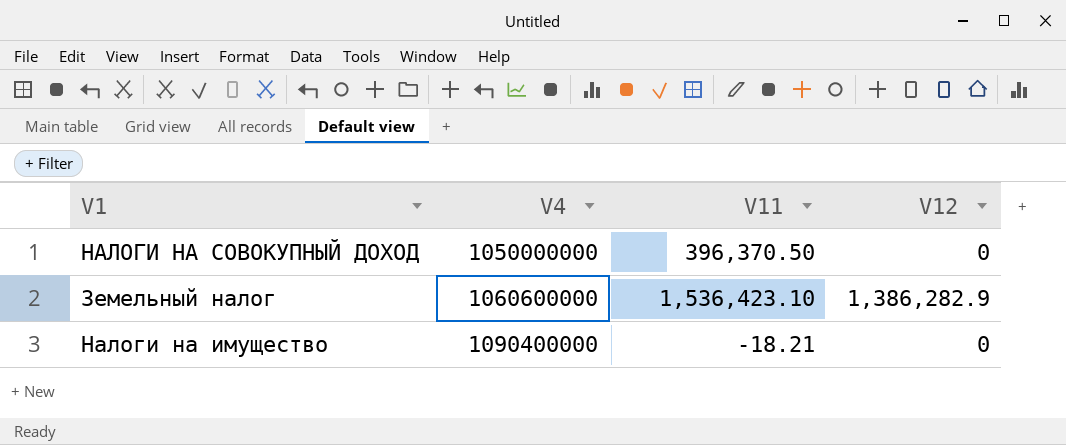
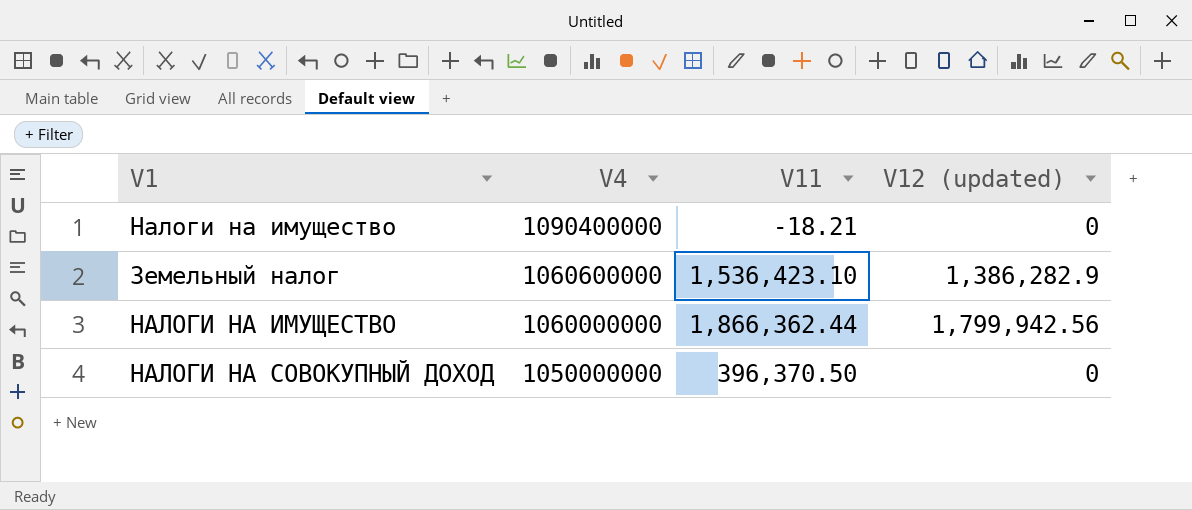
row order: V4 ascending -> V4 descending
column name: V12 -> V12 (updated)
row НАЛОГИ НА ИМУЩЕСТВО: none -> 1060000000 | 1,866,362.44 | 1,799,942.56

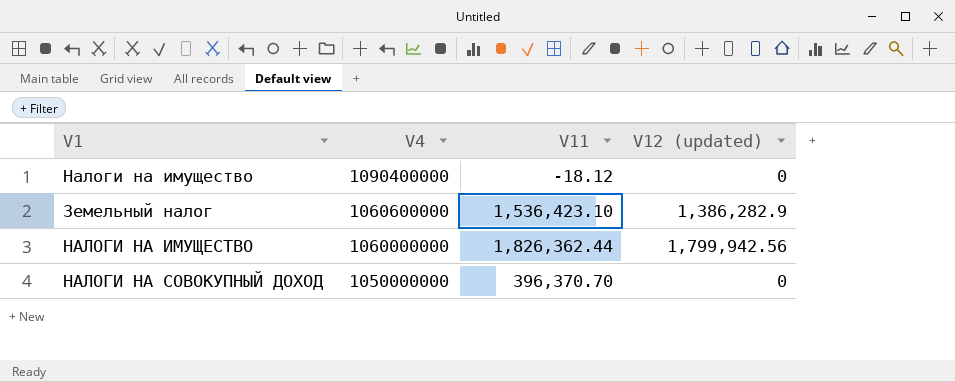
Налоги на имущество | V11: -18.21 -> -18.12
НАЛОГИ НА ИМУЩЕСТВО | V11: 1,866,362.44 -> 1,826,362.44
НАЛОГИ НА СОВОКУПНЫЙ ДОХОД | V11: 396,370.50 -> 396,370.70

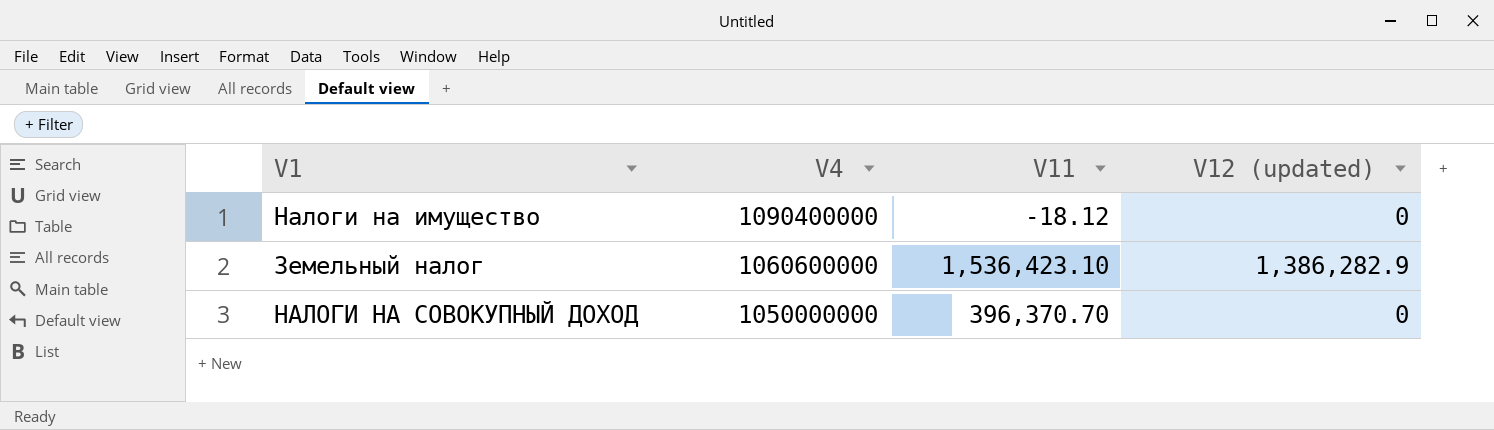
row НАЛОГИ НА ИМУЩЕСТВО: 1060000000 | 1,826,362.44 | 1,799,942.56 -> none

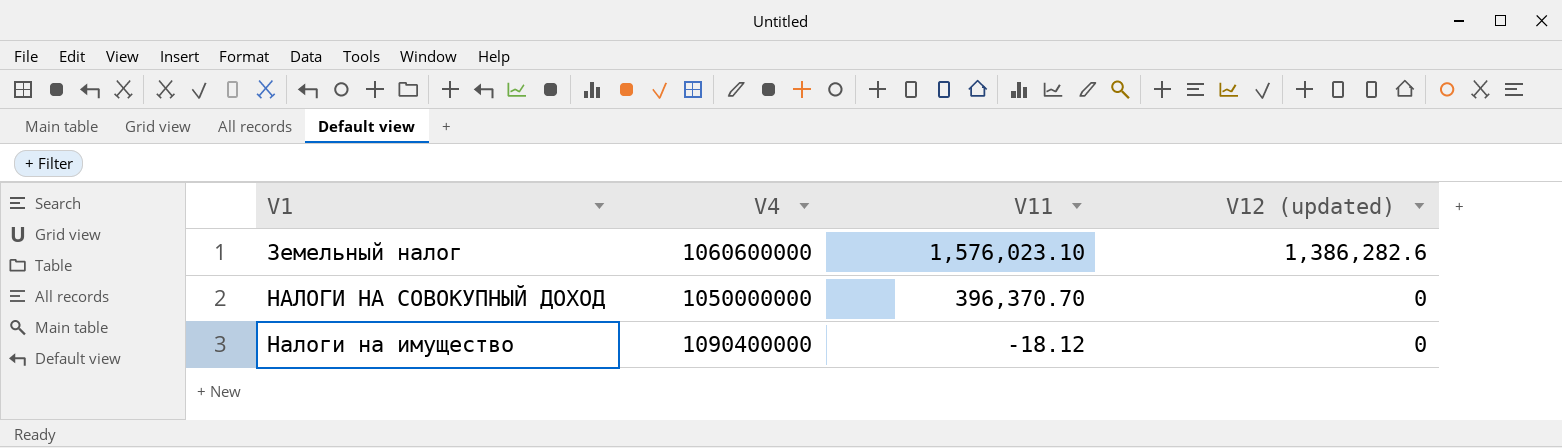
row order: V4 descending -> V11 descending
Земельный налог | V11: 1,536,423.10 -> 1,576,023.10
Земельный налог | V12 (updated): 1,386,282.9 -> 1,386,282.6

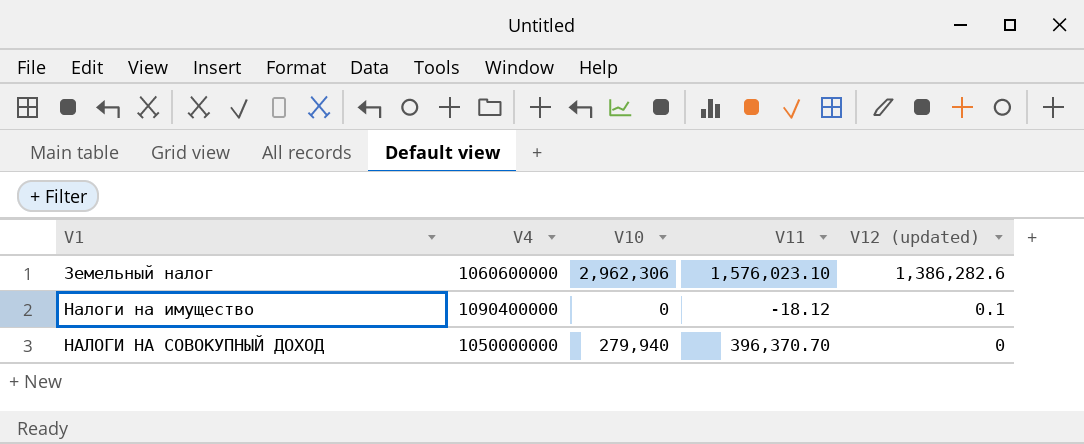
row order: V11 descending -> V1 ascending
column V10 | position: none -> 3
Налоги на имущество | V12 (updated): 0 -> 0.1

